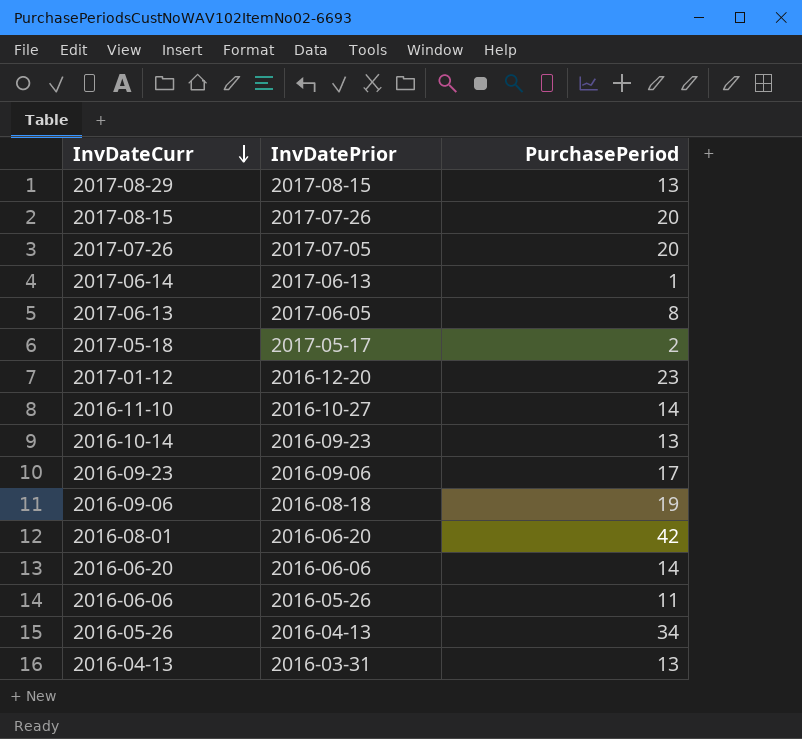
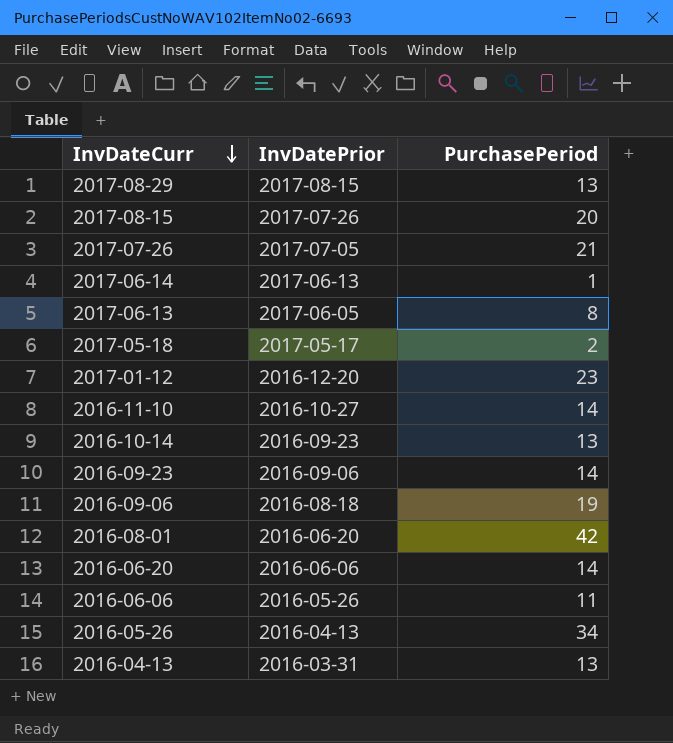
2017-07-26 | PurchasePeriod: 20 -> 21
2016-09-23 | PurchasePeriod: 17 -> 14

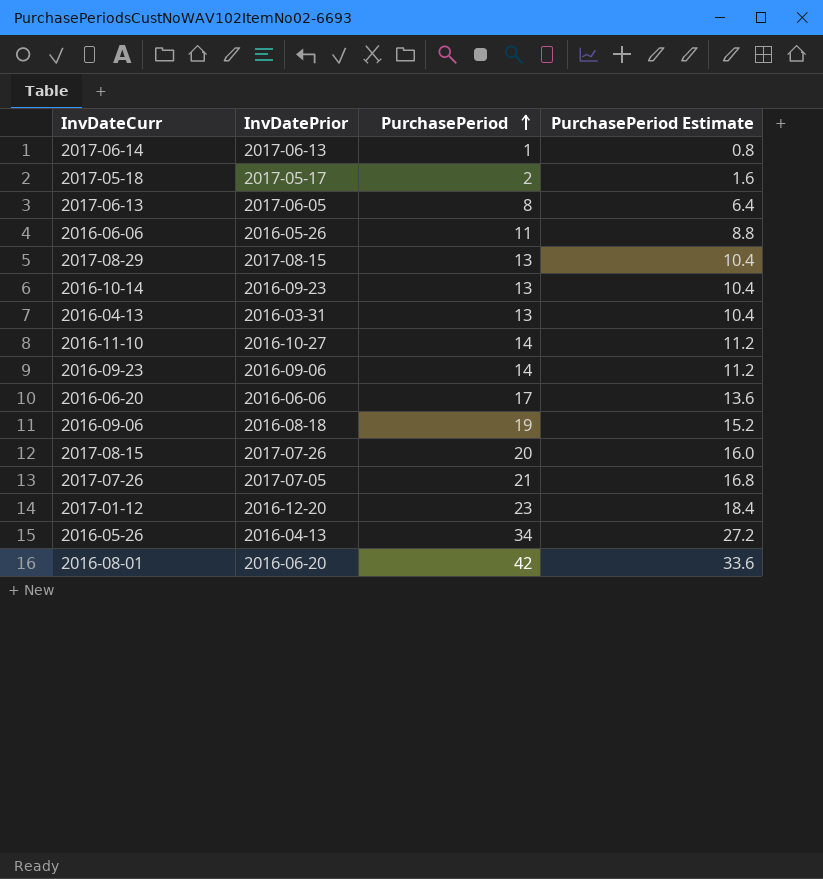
row order: InvDateCurr descending -> PurchasePeriod ascending
column PurchasePeriod Estimate | formula: none -> [PurchasePeriod] * 0.8
2016-06-20 | PurchasePeriod: 14 -> 17

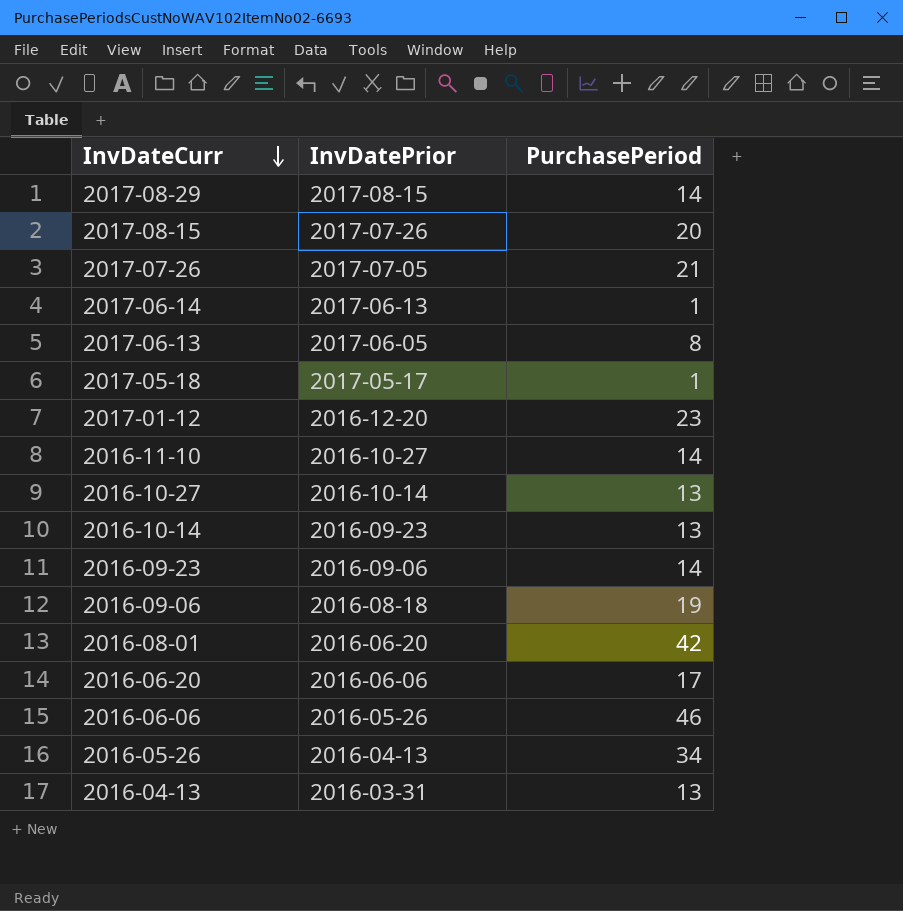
row order: PurchasePeriod ascending -> InvDateCurr descending
column PurchasePeriod Estimate | formula: [PurchasePeriod] * 0.8 -> none
2017-08-29 | PurchasePeriod: 13 -> 14
2017-05-18 | PurchasePeriod: 2 -> 1
row 2016-10-27: none -> 2016-10-14 | 13
2016-06-06 | PurchasePeriod: 11 -> 46

